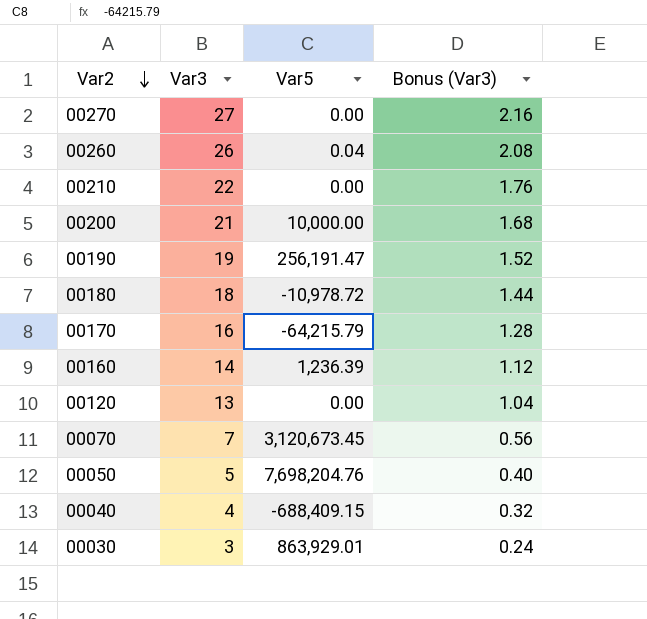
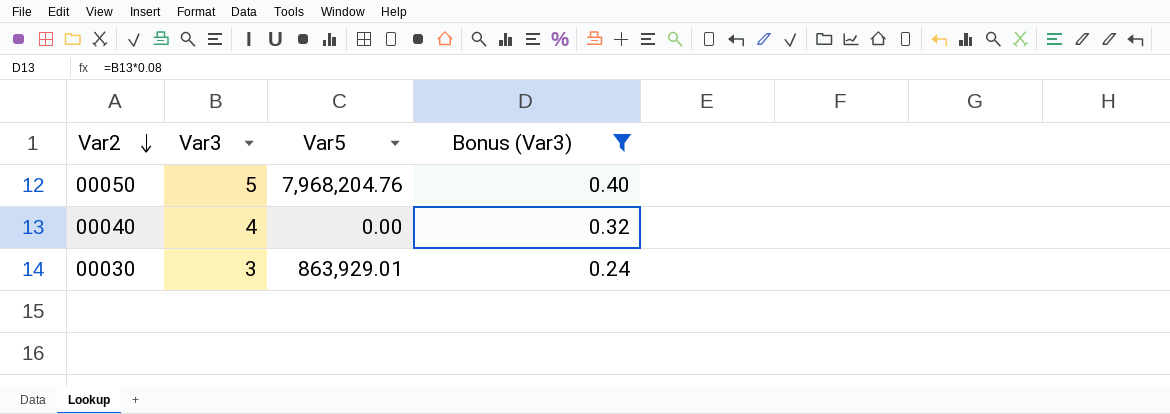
filter: none -> Bonus (Var3) <= 0.40
00050 | Var5: 7,698,204.76 -> 7,968,204.76
00040 | Var5: -688,409.15 -> 0.00

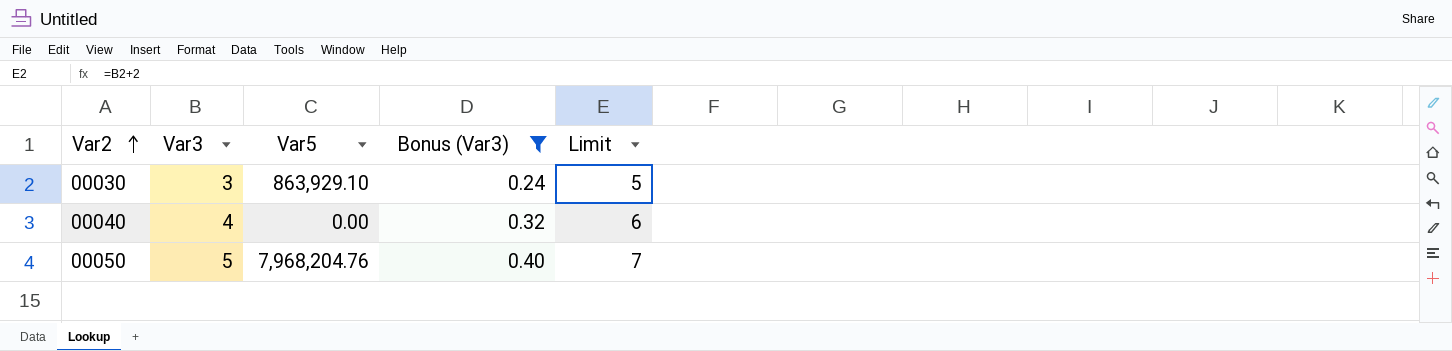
row order: Var2 descending -> Var2 ascending
column Limit | formula: none -> [Var3] + 2
00030 | Var5: 863,929.01 -> 863,929.10

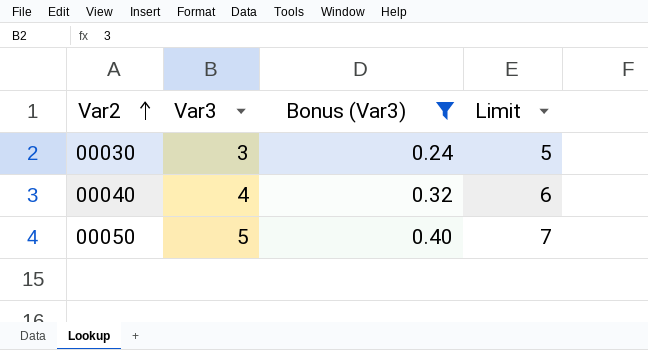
column Var5 | position: 3 -> none

